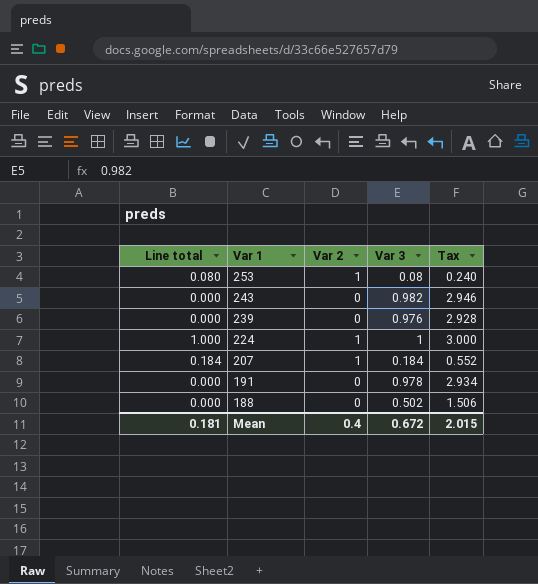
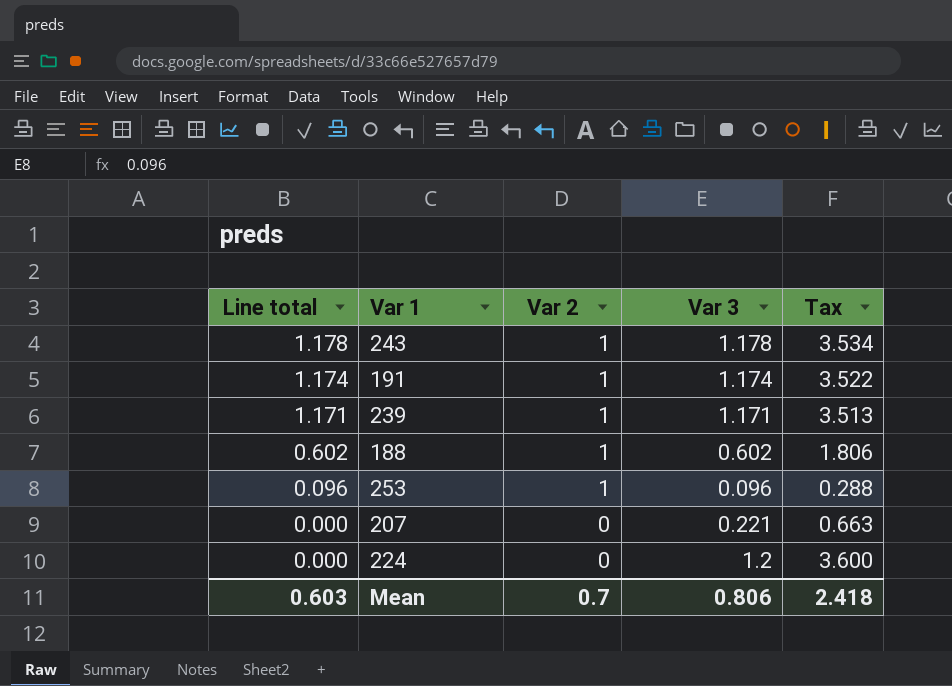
row order: Var 1 descending -> Line total descending
243 | Line total: 0.000 -> 1.178
243 | Var 2: 0 -> 1
243 | Var 3: 0.982 -> 1.178
243 | Tax: 2.946 -> 3.534
191 | Line total: 0.000 -> 1.174
191 | Var 2: 0 -> 1
191 | Var 3: 0.978 -> 1.174
191 | Tax: 2.934 -> 3.522
239 | Line total: 0.000 -> 1.171
239 | Var 2: 0 -> 1
239 | Var 3: 0.976 -> 1.171
239 | Tax: 2.928 -> 3.513
188 | Line total: 0.000 -> 0.602
188 | Var 2: 0 -> 1
188 | Var 3: 0.502 -> 0.602
188 | Tax: 1.506 -> 1.806
253 | Line total: 0.080 -> 0.096
253 | Var 3: 0.08 -> 0.096
253 | Tax: 0.240 -> 0.288
207 | Line total: 0.184 -> 0.000
207 | Var 2: 1 -> 0
207 | Var 3: 0.184 -> 0.221
207 | Tax: 0.552 -> 0.663
224 | Line total: 1.000 -> 0.000
224 | Var 2: 1 -> 0
224 | Var 3: 1 -> 1.2
224 | Tax: 3.000 -> 3.600
Mean | Line total: 0.181 -> 0.603
Mean | Var 2: 0.4 -> 0.7
Mean | Var 3: 0.672 -> 0.806
Mean | Tax: 2.015 -> 2.418

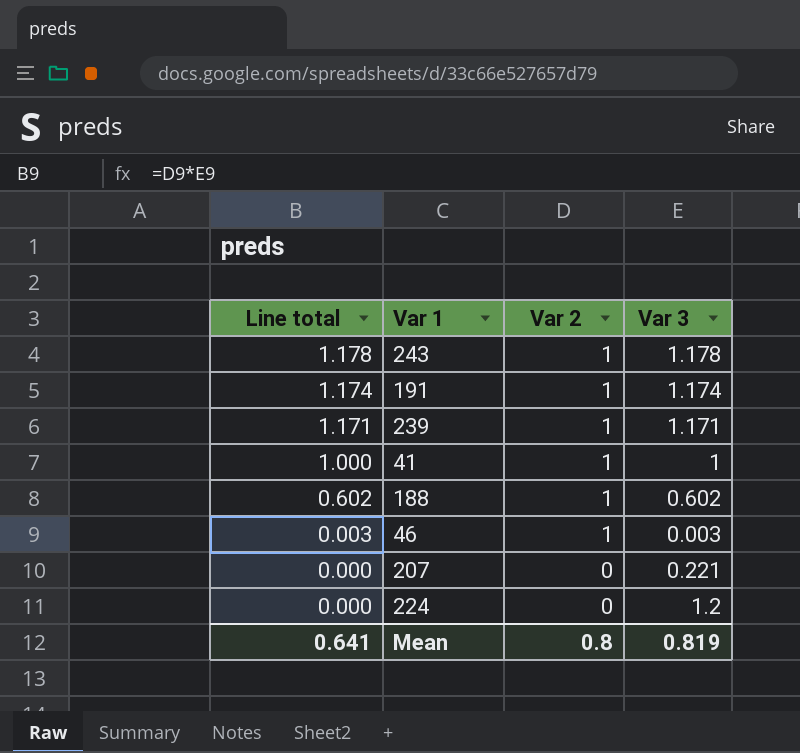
column Tax | formula: [Var 3] * 3 -> none
row 253: 0.096 | 1 | 0.096 | 0.288 -> none
row 41: none -> 1.000 | 1 | 1
row 46: none -> 0.003 | 1 | 0.003
Mean | Line total: 0.603 -> 0.641
Mean | Var 2: 0.7 -> 0.8
Mean | Var 3: 0.806 -> 0.819

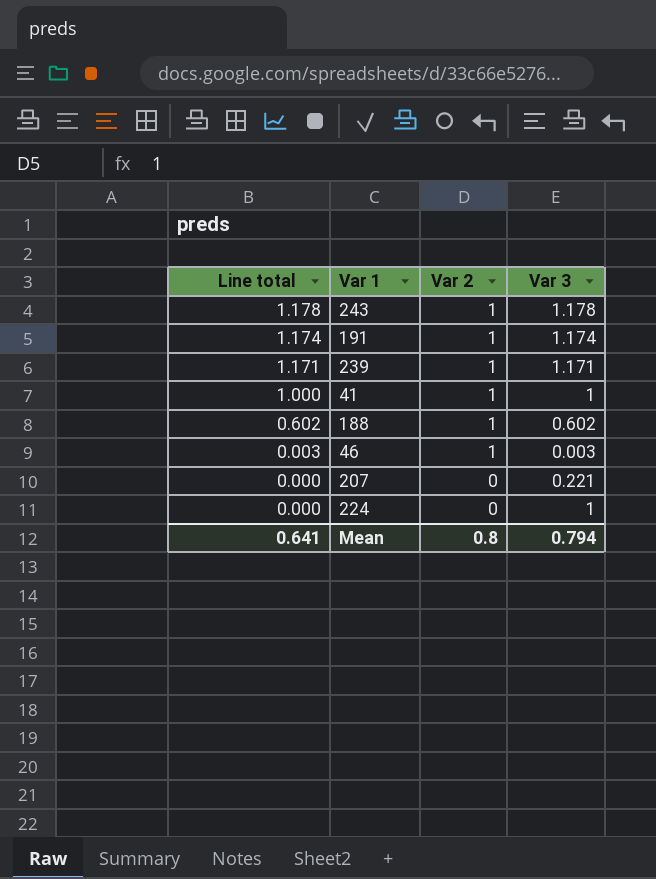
224 | Var 3: 1.2 -> 1
Mean | Var 3: 0.819 -> 0.794

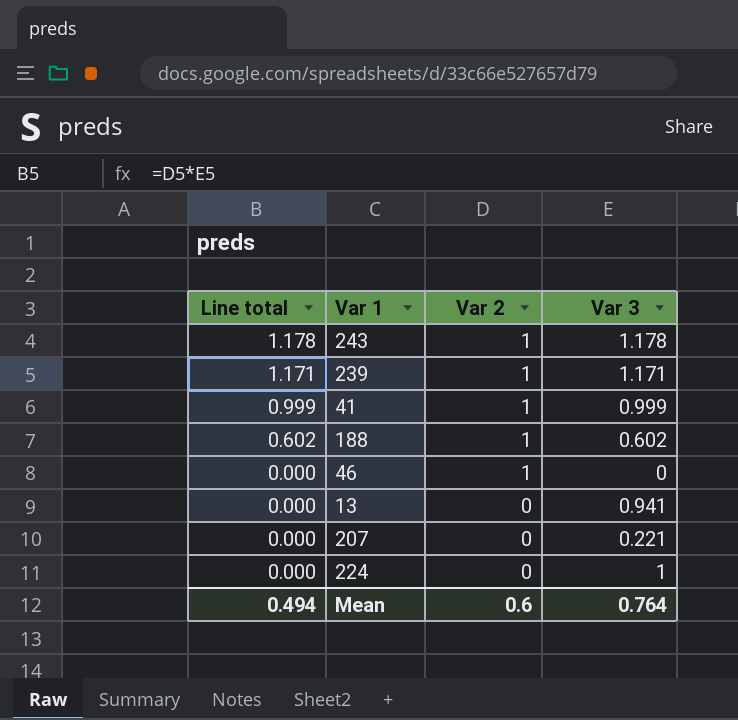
row 191: 1.174 | 1 | 1.174 -> none
41 | Line total: 1.000 -> 0.999
41 | Var 3: 1 -> 0.999
46 | Line total: 0.003 -> 0.000
46 | Var 3: 0.003 -> 0
row 13: none -> 0.000 | 0 | 0.941
Mean | Line total: 0.641 -> 0.494
Mean | Var 2: 0.8 -> 0.6
Mean | Var 3: 0.794 -> 0.764

